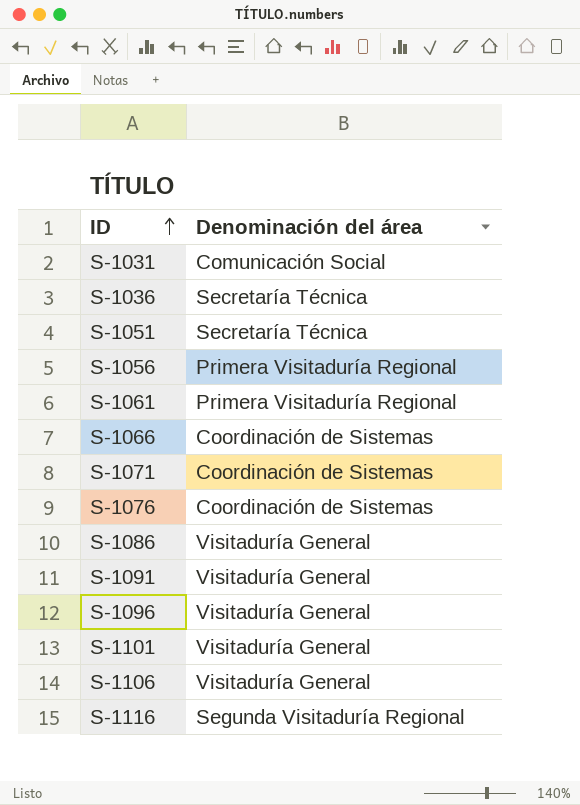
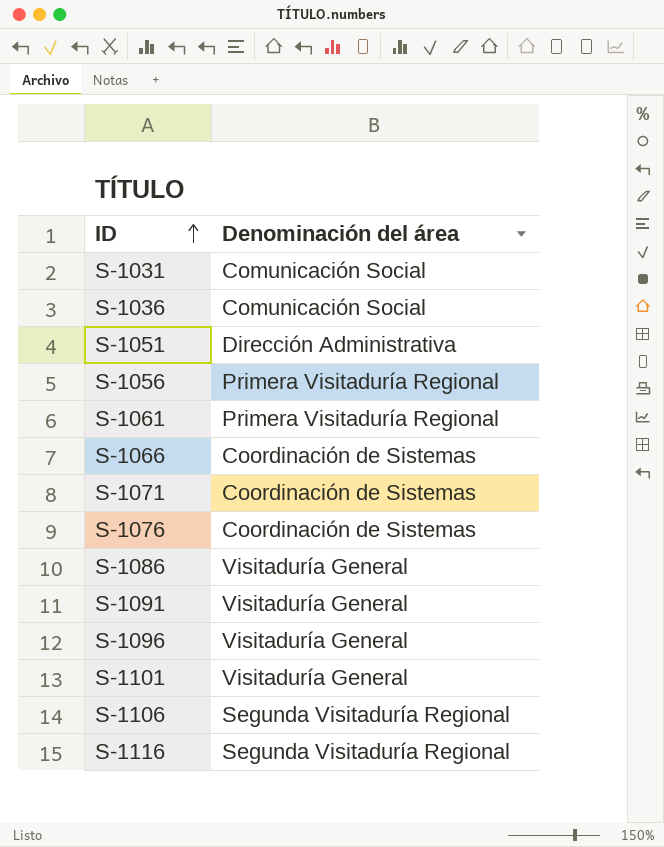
S-1036 | Denominación del área: Secretaría Técnica -> Comunicación Social
S-1051 | Denominación del área: Secretaría Técnica -> Dirección Administrativa
S-1106 | Denominación del área: Visitaduría General -> Segunda Visitaduría Regional

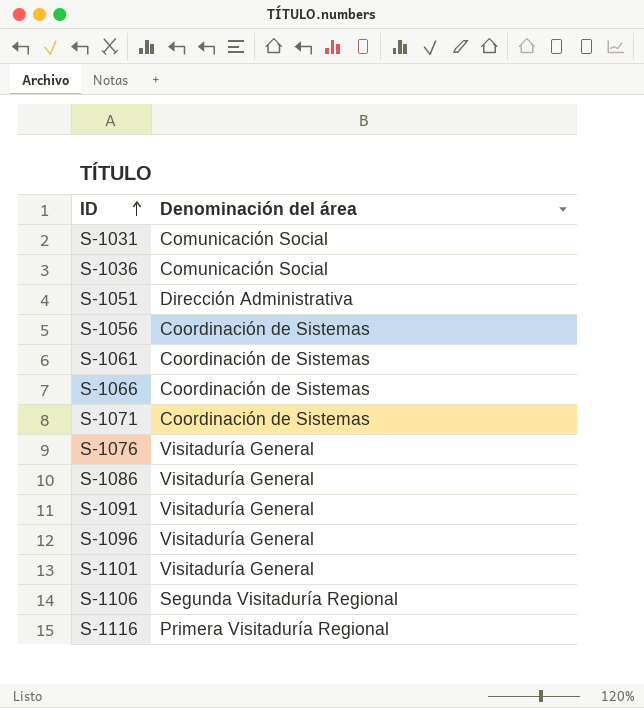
S-1056 | Denominación del área: Primera Visitaduría Regional -> Coordinación de Sistemas
S-1061 | Denominación del área: Primera Visitaduría Regional -> Coordinación de Sistemas
S-1076 | Denominación del área: Coordinación de Sistemas -> Visitaduría General
S-1116 | Denominación del área: Segunda Visitaduría Regional -> Primera Visitaduría Regional

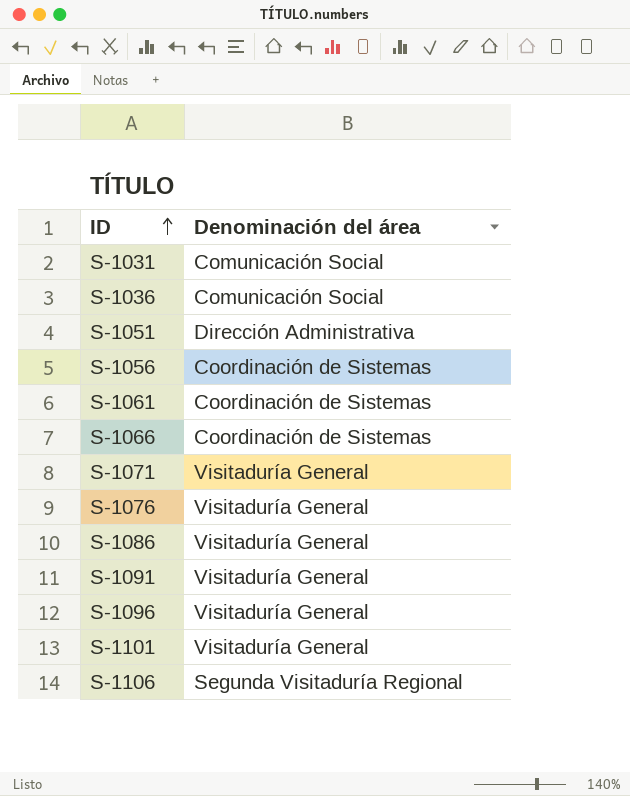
row S-1116: Primera Visitaduría Regional -> none
S-1071 | Denominación del área: Coordinación de Sistemas -> Visitaduría General

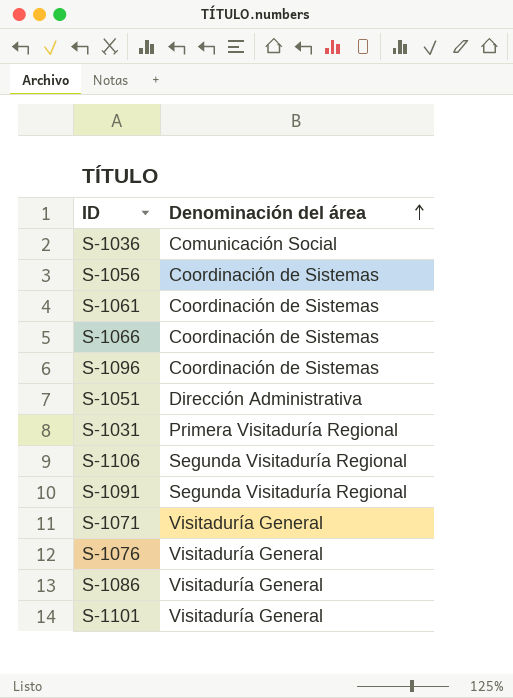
row order: ID ascending -> Denominación del área ascending
S-1096 | Denominación del área: Visitaduría General -> Coordinación de Sistemas
S-1031 | Denominación del área: Comunicación Social -> Primera Visitaduría Regional
S-1091 | Denominación del área: Visitaduría General -> Segunda Visitaduría Regional

